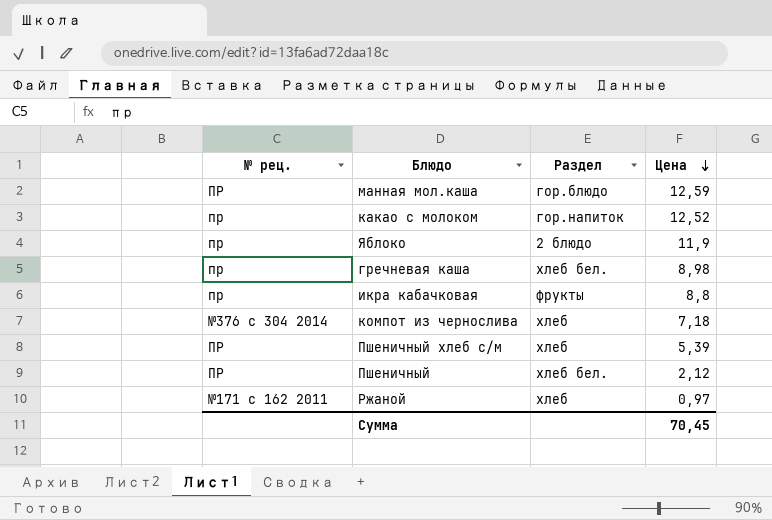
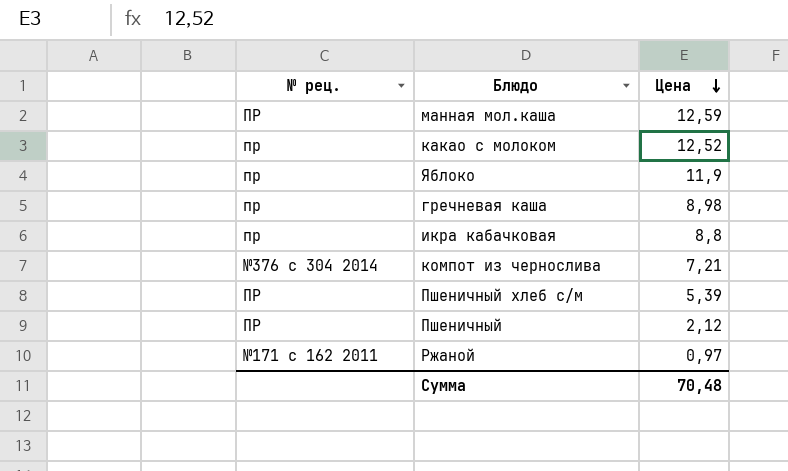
column Раздел | position: 3 -> none
компот из чернослива | Цена: 7,18 -> 7,21
Сумма | Цена: 70,45 -> 70,48

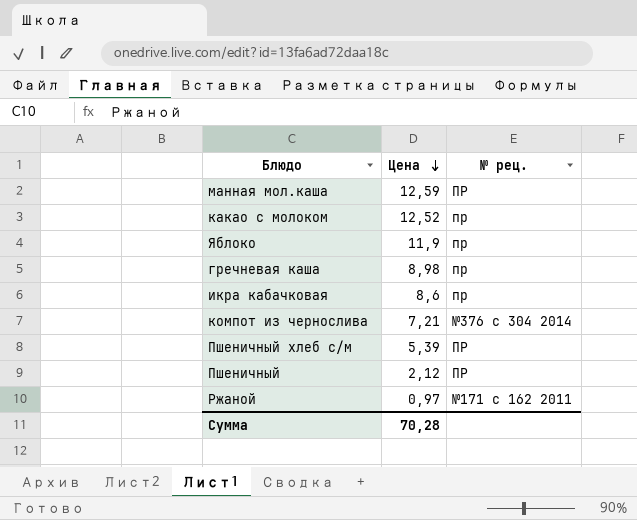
column № рец. | position: 1 -> 3
икра кабачковая | Цена: 8,8 -> 8,6
Сумма | Цена: 70,48 -> 70,28

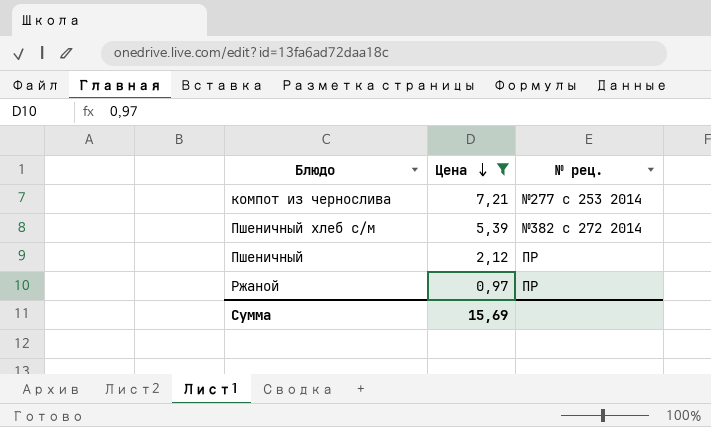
filter: none -> Цена <= 7,21
компот из чернослива | № рец.: №376 с 304 2014 -> №277 с 253 2014
Пшеничный хлеб с/м | № рец.: ПР -> №382 с 272 2014
Ржаной | № рец.: №171 с 162 2011 -> ПР
Сумма | Цена: 70,28 -> 15,69

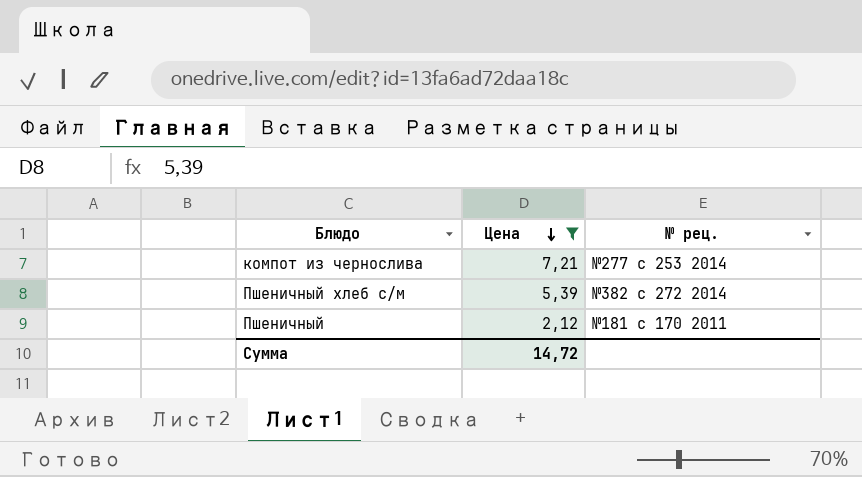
row Ржаной: 0,97 | ПР -> none
Пшеничный | № рец.: ПР -> №181 с 170 2011
Сумма | Цена: 15,69 -> 14,72

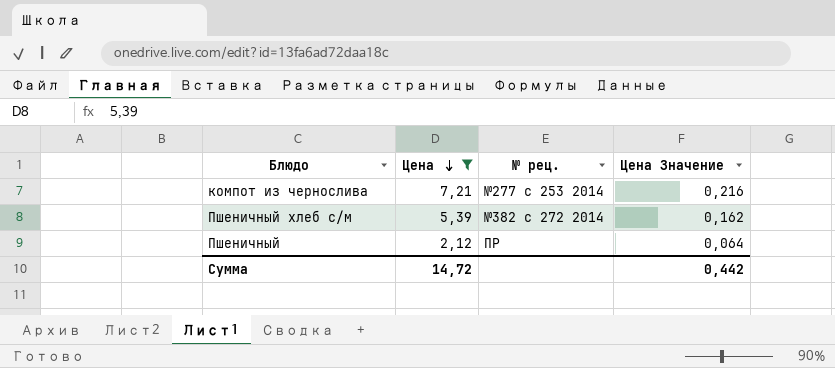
column Цена Значение | formula: none -> [Цена] * 0,03
Пшеничный | № рец.: №181 с 170 2011 -> ПР

